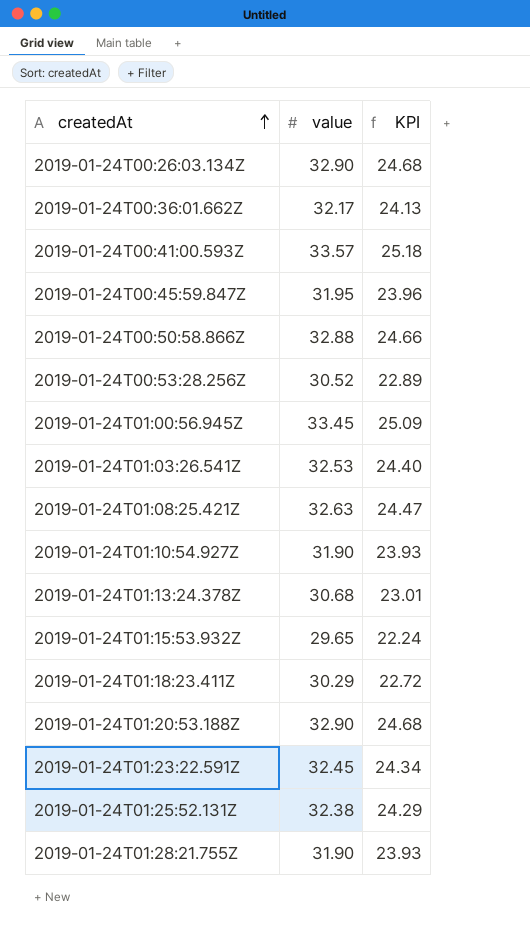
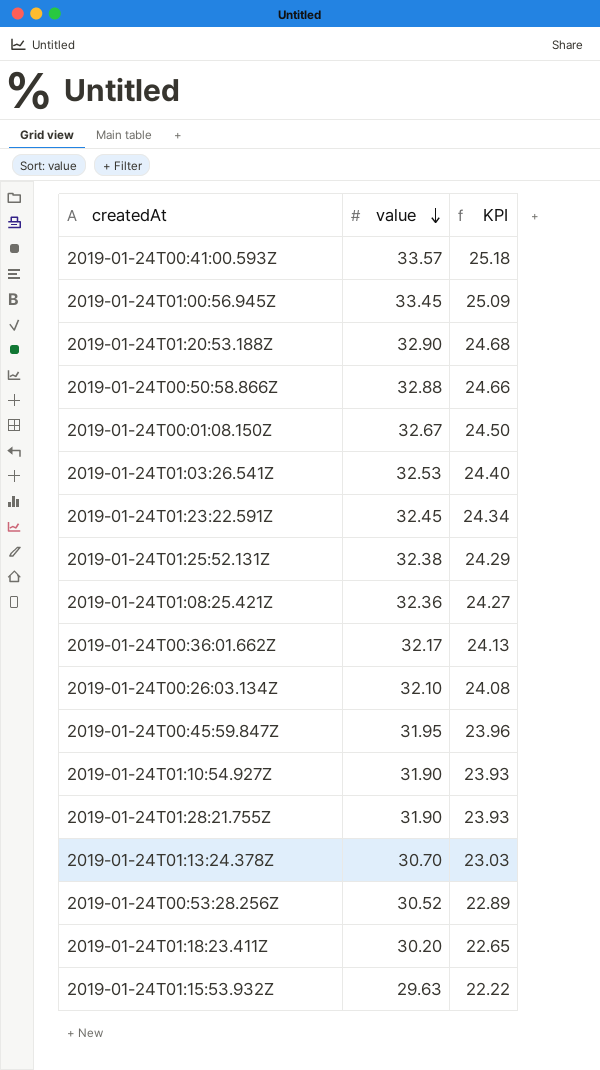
row order: createdAt ascending -> value descending
row 2019-01-24T00:01:08.150Z: none -> 32.67 | 24.50
2019-01-24T01:08:25.421Z | value: 32.63 -> 32.36
2019-01-24T01:08:25.421Z | KPI: 24.47 -> 24.27
2019-01-24T00:26:03.134Z | value: 32.90 -> 32.10
2019-01-24T00:26:03.134Z | KPI: 24.68 -> 24.08
2019-01-24T01:13:24.378Z | value: 30.68 -> 30.70
2019-01-24T01:13:24.378Z | KPI: 23.01 -> 23.03
2019-01-24T01:18:23.411Z | value: 30.29 -> 30.20
2019-01-24T01:18:23.411Z | KPI: 22.72 -> 22.65
2019-01-24T01:15:53.932Z | value: 29.65 -> 29.63
2019-01-24T01:15:53.932Z | KPI: 22.24 -> 22.22

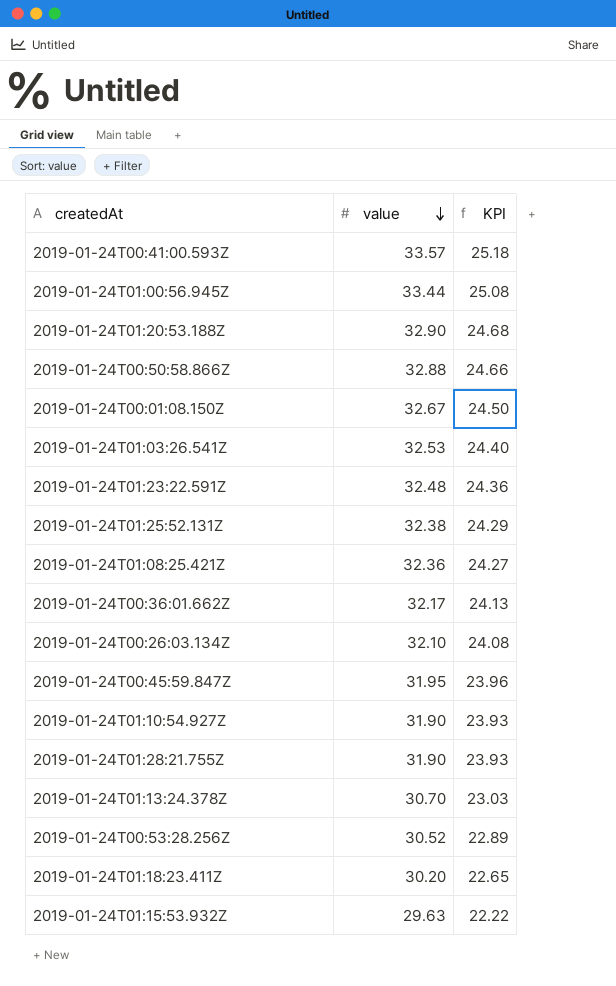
2019-01-24T01:00:56.945Z | value: 33.45 -> 33.44
2019-01-24T01:00:56.945Z | KPI: 25.09 -> 25.08
2019-01-24T01:23:22.591Z | value: 32.45 -> 32.48
2019-01-24T01:23:22.591Z | KPI: 24.34 -> 24.36

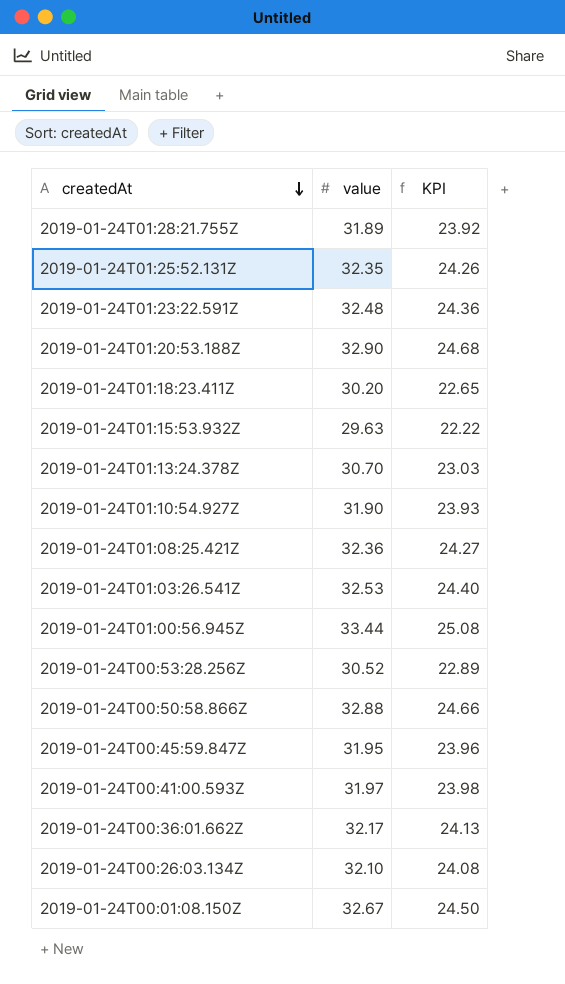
row order: value descending -> createdAt descending
2019-01-24T01:28:21.755Z | value: 31.90 -> 31.89
2019-01-24T01:28:21.755Z | KPI: 23.93 -> 23.92
2019-01-24T01:25:52.131Z | value: 32.38 -> 32.35
2019-01-24T01:25:52.131Z | KPI: 24.29 -> 24.26
2019-01-24T00:41:00.593Z | value: 33.57 -> 31.97
2019-01-24T00:41:00.593Z | KPI: 25.18 -> 23.98

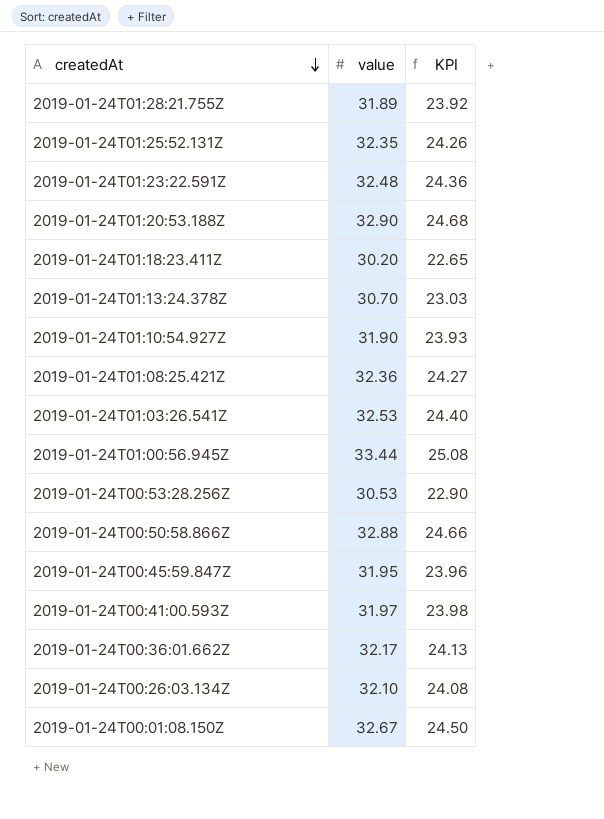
row 2019-01-24T01:15:53.932Z: 29.63 | 22.22 -> none
2019-01-24T00:53:28.256Z | value: 30.52 -> 30.53
2019-01-24T00:53:28.256Z | KPI: 22.89 -> 22.90

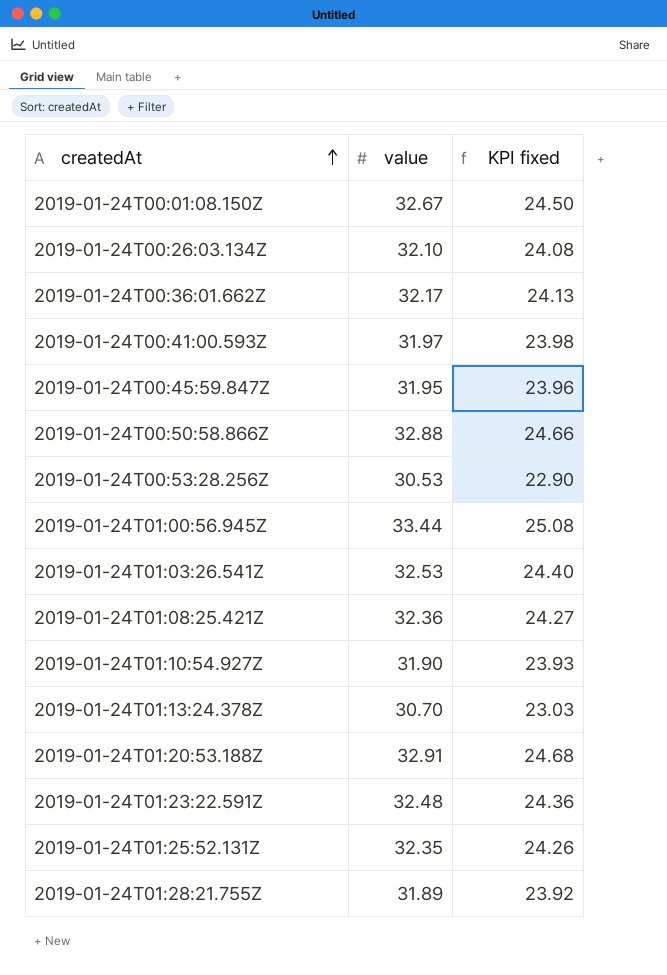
row order: createdAt descending -> createdAt ascending
column name: KPI -> KPI fixed
row 2019-01-24T01:18:23.411Z: 30.20 | 22.65 -> none
2019-01-24T01:20:53.188Z | value: 32.90 -> 32.91

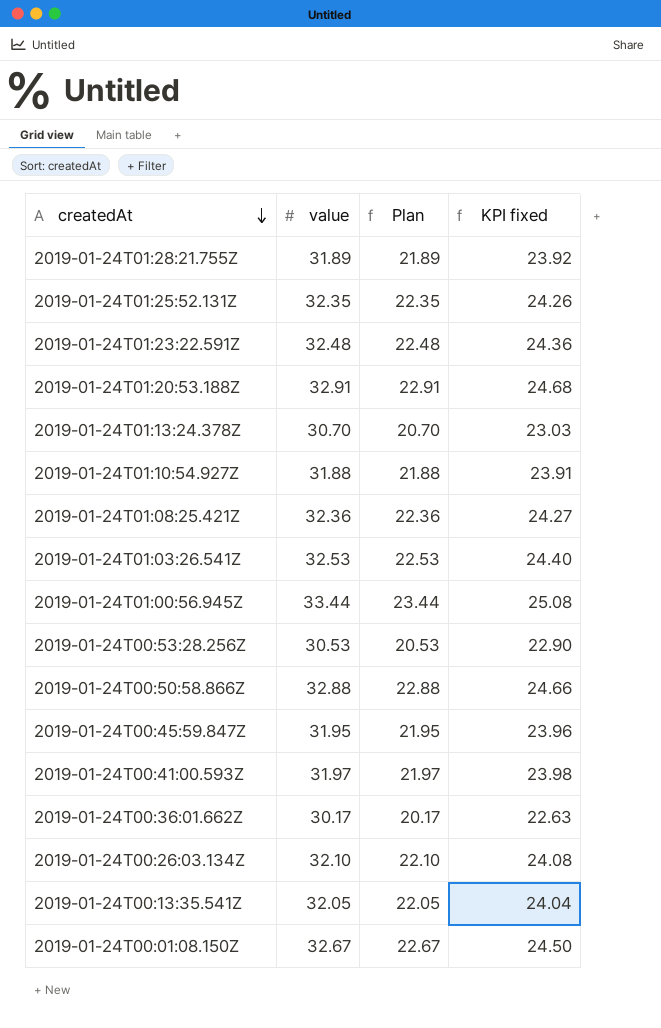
row order: createdAt ascending -> createdAt descending
column Plan | formula: none -> [value] - 10
2019-01-24T01:10:54.927Z | value: 31.90 -> 31.88
2019-01-24T01:10:54.927Z | KPI fixed: 23.93 -> 23.91
2019-01-24T00:36:01.662Z | value: 32.17 -> 30.17
2019-01-24T00:36:01.662Z | KPI fixed: 24.13 -> 22.63
row 2019-01-24T00:13:35.541Z: none -> 32.05 | 22.05 | 24.04

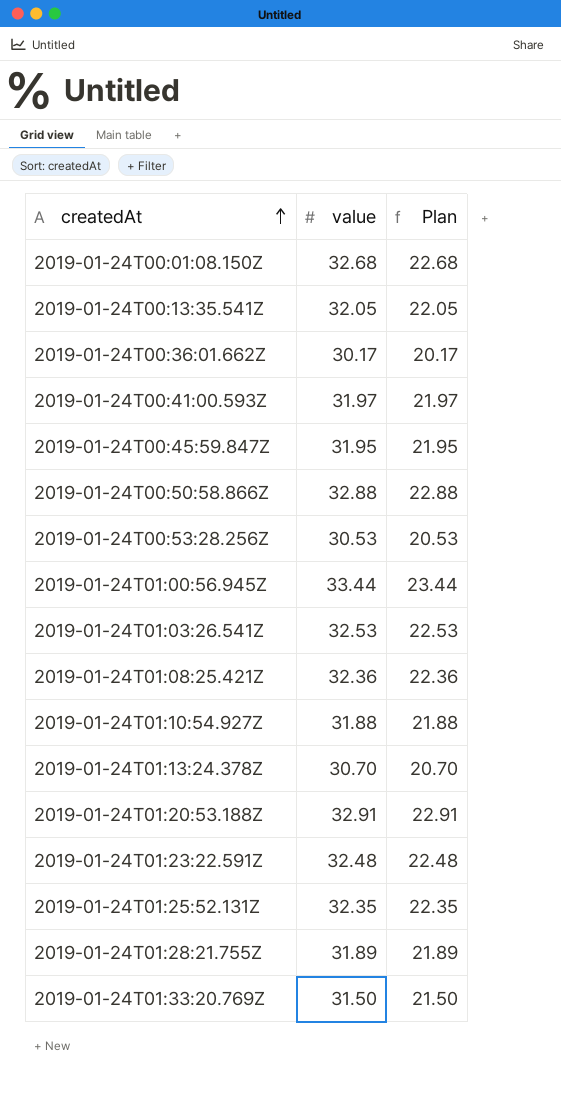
row order: createdAt descending -> createdAt ascending
column KPI fixed | formula: [value] * 0.75 -> none
row 2019-01-24T00:26:03.134Z: 32.10 | 22.10 | 24.08 -> none
2019-01-24T00:01:08.150Z | value: 32.67 -> 32.68
2019-01-24T00:01:08.150Z | Plan: 22.67 -> 22.68
row 2019-01-24T01:33:20.769Z: none -> 31.50 | 21.50

